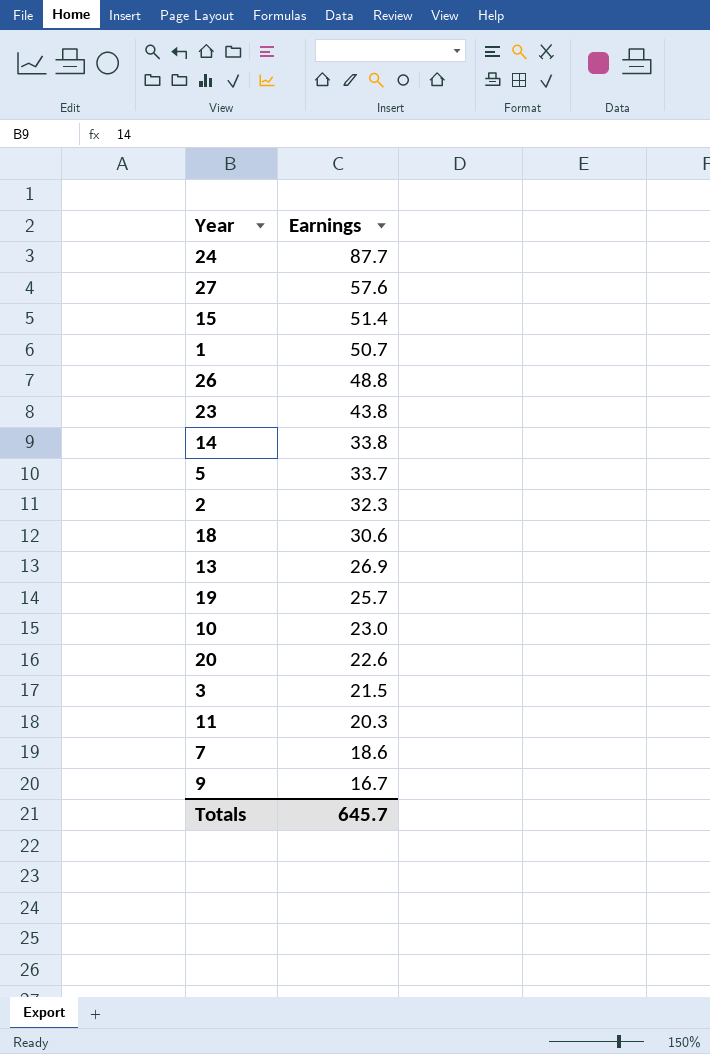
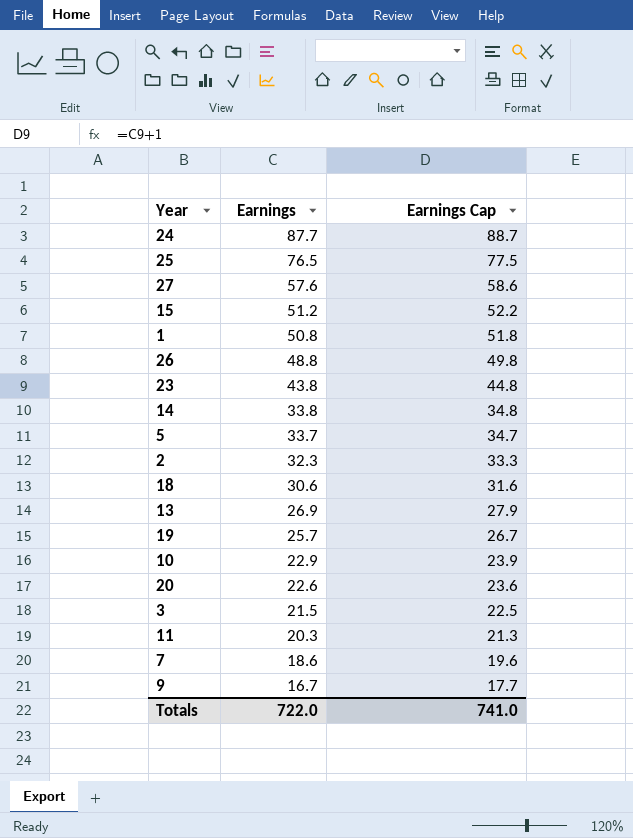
column Earnings Cap | formula: none -> [Earnings] + 1
row 25: none -> 76.5 | 77.5
15 | Earnings: 51.4 -> 51.2
1 | Earnings: 50.7 -> 50.8
10 | Earnings: 23.0 -> 22.9
Totals | Earnings: 645.7 -> 722.0

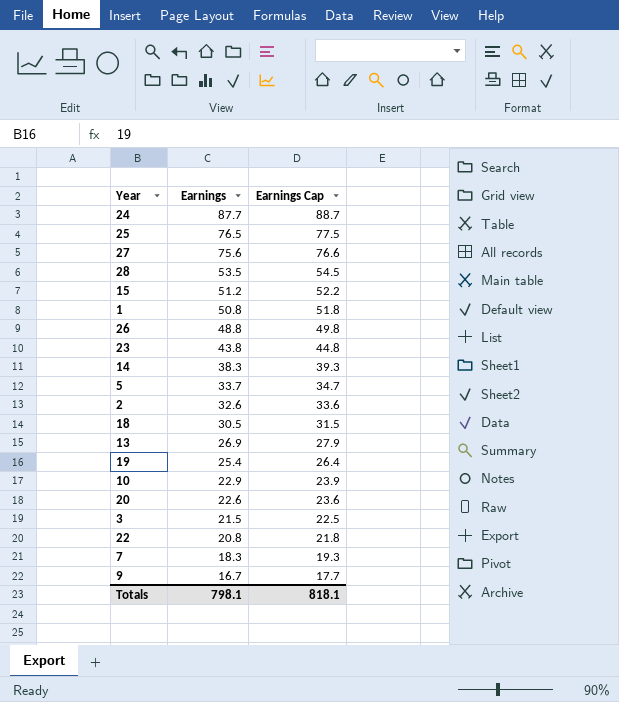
row 11: 20.3 | 21.3 -> none
27 | Earnings: 57.6 -> 75.6
27 | Earnings Cap: 58.6 -> 76.6
row 28: none -> 53.5 | 54.5
14 | Earnings: 33.8 -> 38.3
14 | Earnings Cap: 34.8 -> 39.3
2 | Earnings: 32.3 -> 32.6
2 | Earnings Cap: 33.3 -> 33.6
18 | Earnings: 30.6 -> 30.5
18 | Earnings Cap: 31.6 -> 31.5
19 | Earnings: 25.7 -> 25.4
19 | Earnings Cap: 26.7 -> 26.4
row 22: none -> 20.8 | 21.8
7 | Earnings: 18.6 -> 18.3
7 | Earnings Cap: 19.6 -> 19.3
Totals | Earnings: 722.0 -> 798.1
Totals | Earnings Cap: 741.0 -> 818.1

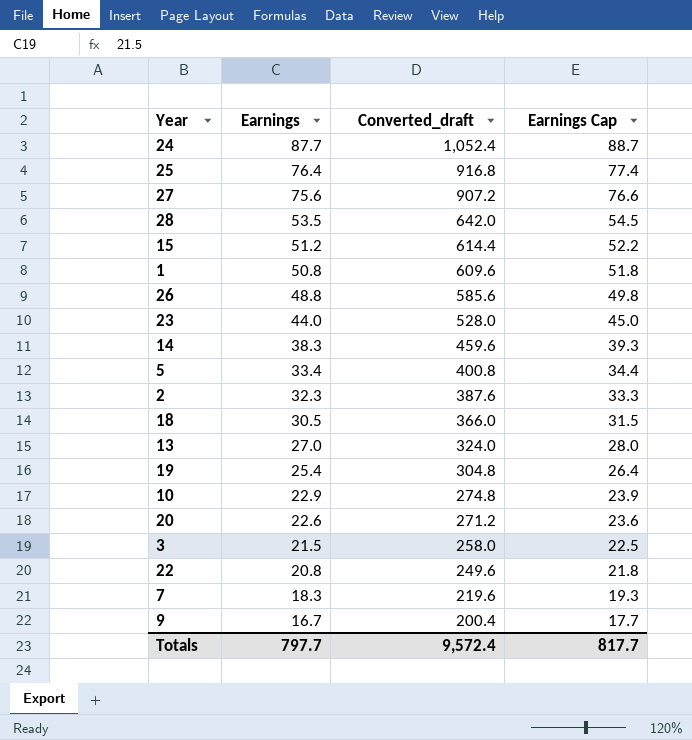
column Converted_draft | formula: none -> [Earnings] * 12
25 | Earnings: 76.5 -> 76.4
25 | Earnings Cap: 77.5 -> 77.4
23 | Earnings: 43.8 -> 44.0
23 | Earnings Cap: 44.8 -> 45.0
5 | Earnings: 33.7 -> 33.4
5 | Earnings Cap: 34.7 -> 34.4
2 | Earnings: 32.6 -> 32.3
2 | Earnings Cap: 33.6 -> 33.3
13 | Earnings: 26.9 -> 27.0
13 | Earnings Cap: 27.9 -> 28.0
Totals | Earnings: 798.1 -> 797.7
Totals | Earnings Cap: 818.1 -> 817.7

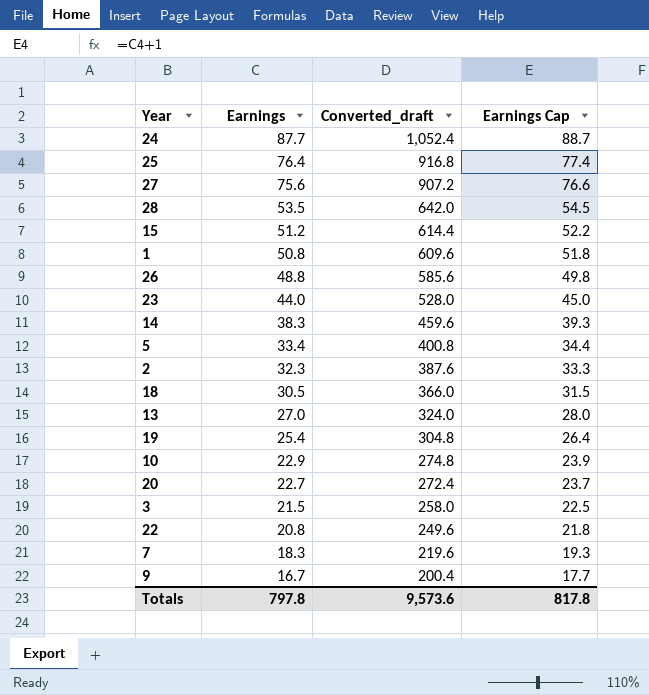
20 | Earnings: 22.6 -> 22.7
20 | Converted_draft: 271.2 -> 272.4
20 | Earnings Cap: 23.6 -> 23.7
Totals | Earnings: 797.7 -> 797.8
Totals | Converted_draft: 9,572.4 -> 9,573.6
Totals | Earnings Cap: 817.7 -> 817.8

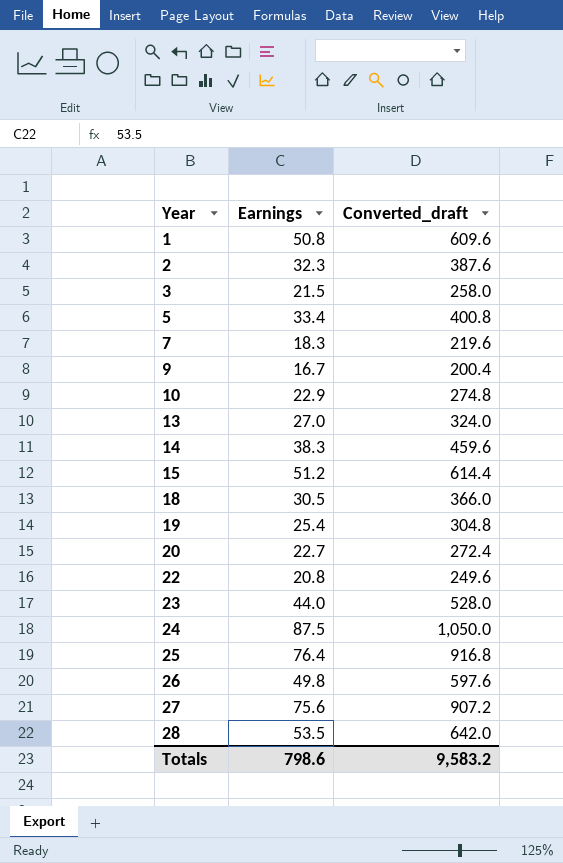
row order: Earnings descending -> Year ascending
column Earnings Cap | formula: [Earnings] + 1 -> none
24 | Earnings: 87.7 -> 87.5
24 | Converted_draft: 1,052.4 -> 1,050.0
26 | Earnings: 48.8 -> 49.8
26 | Converted_draft: 585.6 -> 597.6
Totals | Earnings: 797.8 -> 798.6
Totals | Converted_draft: 9,573.6 -> 9,583.2

